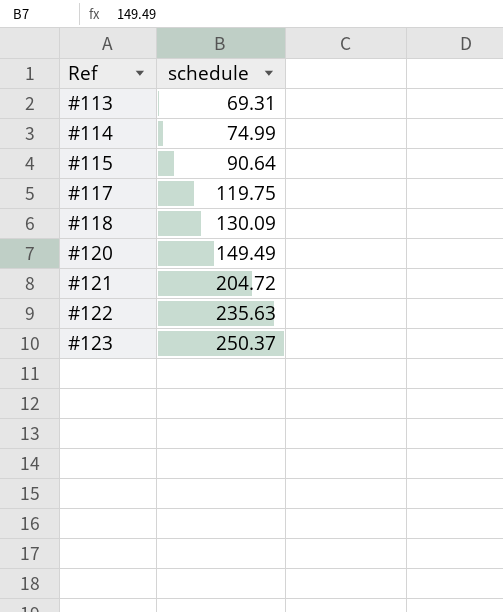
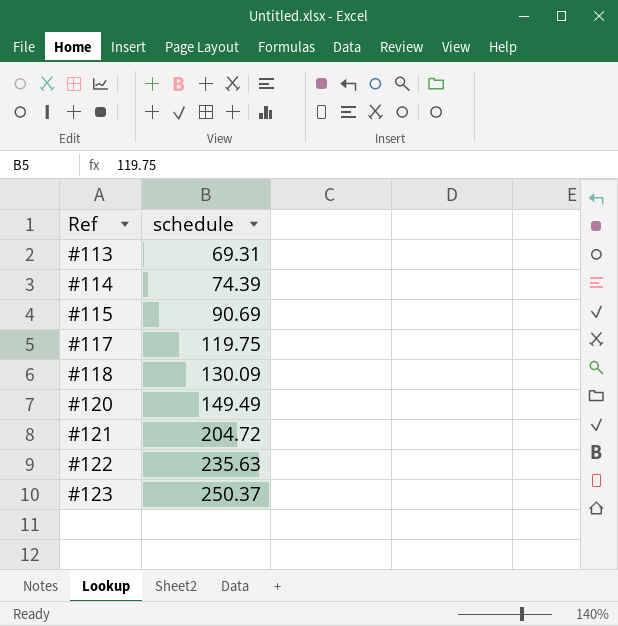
#114 | schedule: 74.99 -> 74.39
#115 | schedule: 90.64 -> 90.69

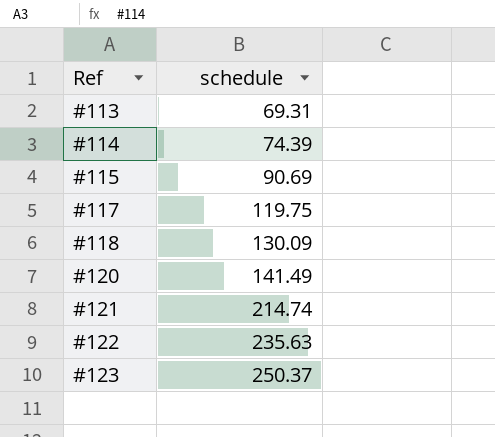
#120 | schedule: 149.49 -> 141.49
#121 | schedule: 204.72 -> 214.74

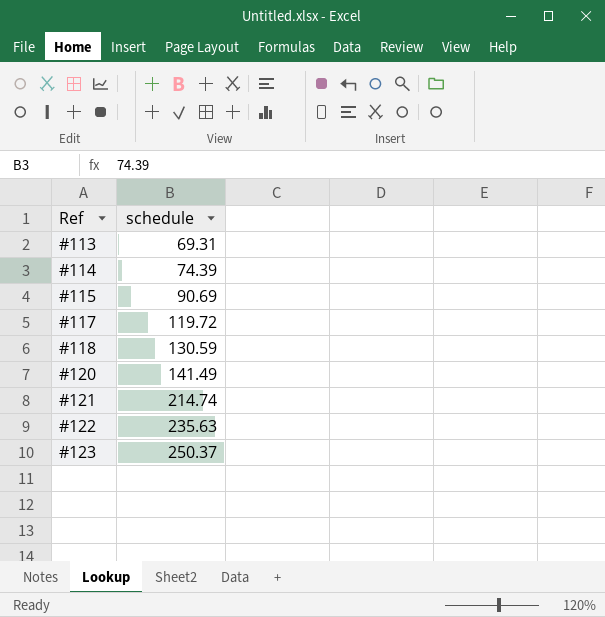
#117 | schedule: 119.75 -> 119.72
#118 | schedule: 130.09 -> 130.59

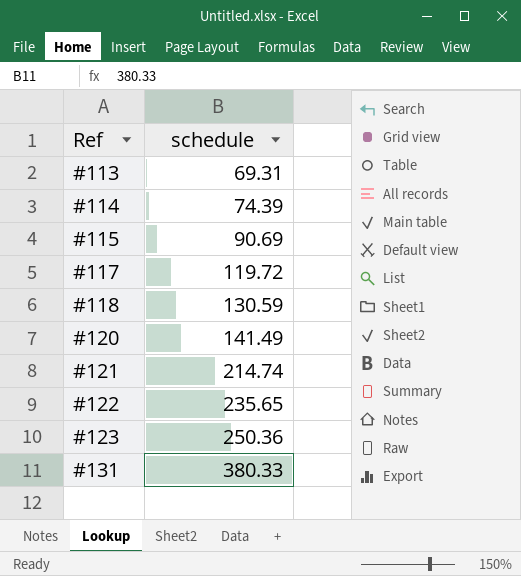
#122 | schedule: 235.63 -> 235.65
#123 | schedule: 250.37 -> 250.36
row #131: none -> 380.33

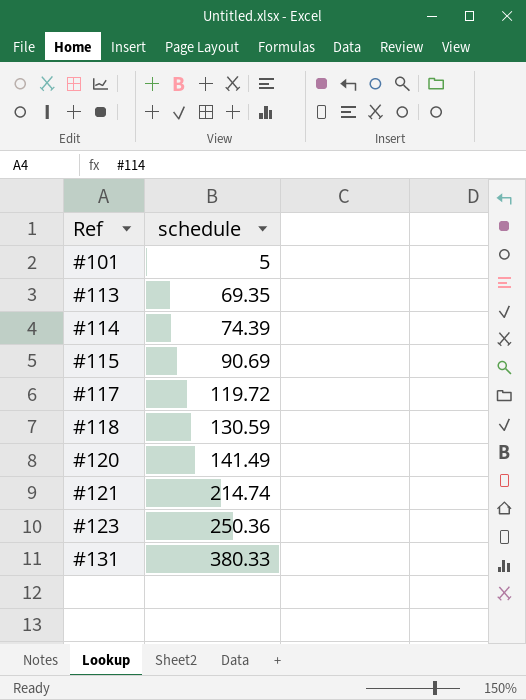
row #122: 235.65 -> none
row #101: none -> 5
#113 | schedule: 69.31 -> 69.35

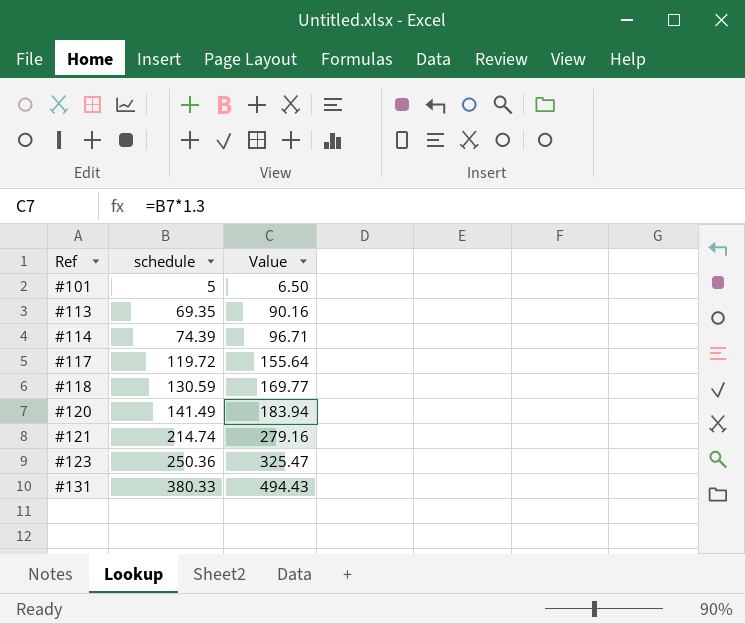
column Value | formula: none -> [schedule] * 1.3
row #115: 90.69 -> none

